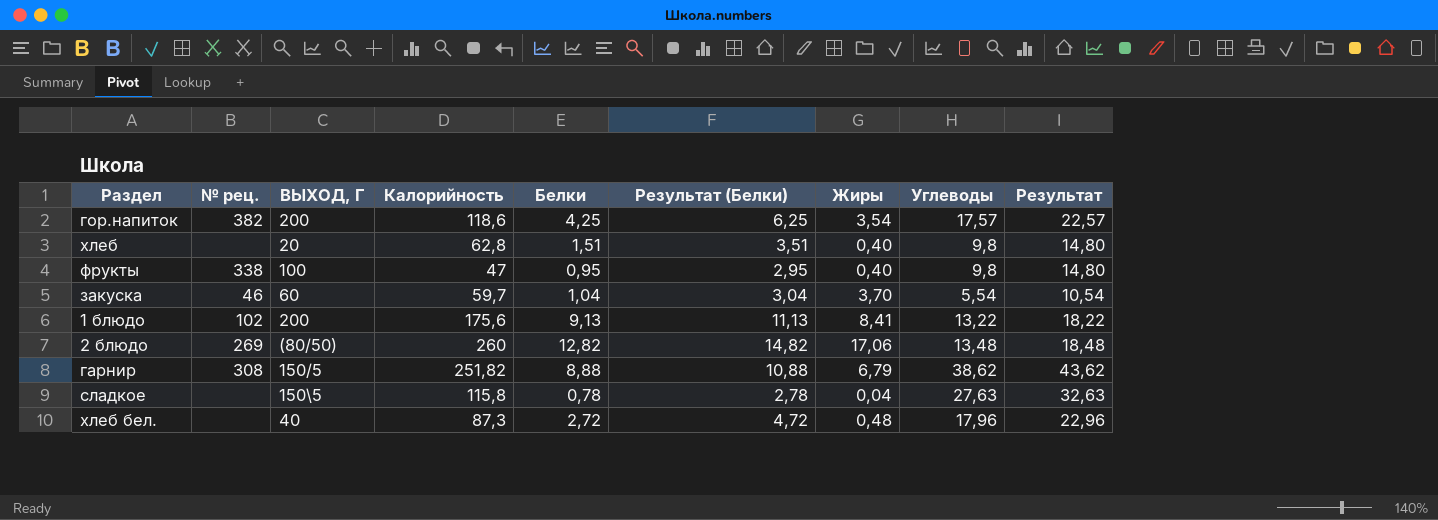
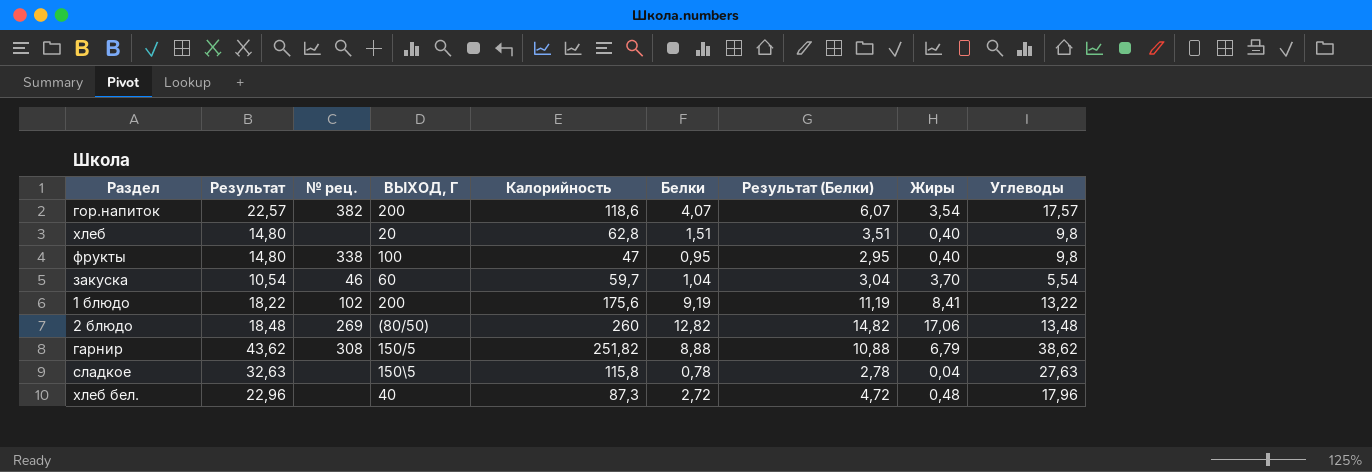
column Результат | position: 9 -> 2
гор.напиток | Белки: 4,25 -> 4,07
гор.напиток | Результат (Белки): 6,25 -> 6,07
1 блюдо | Белки: 9,13 -> 9,19
1 блюдо | Результат (Белки): 11,13 -> 11,19

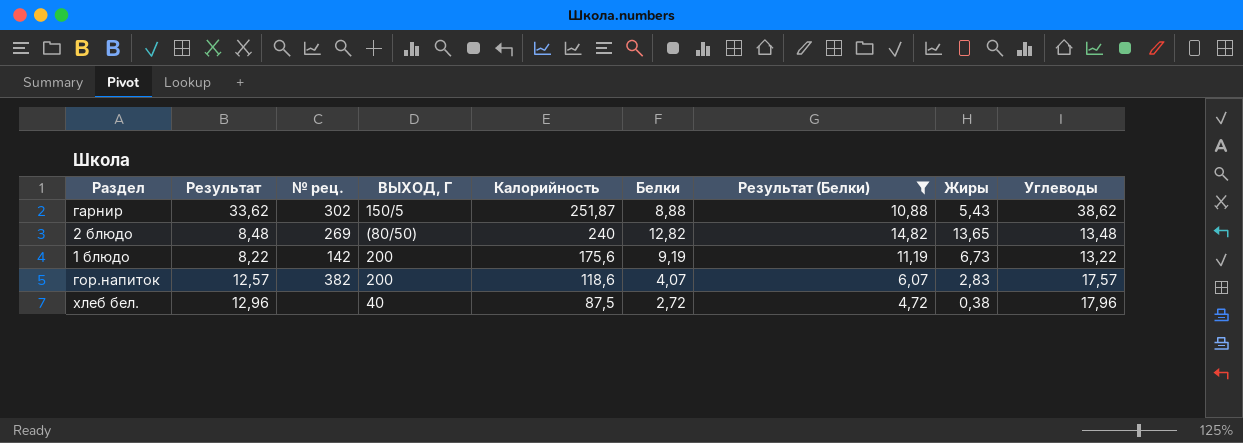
filter: none -> Результат (Белки) >= 4,72
row order: none -> Калорийность descending
column Результат | formula: [Углеводы] + 5 -> [Углеводы] - 5
гарнир | № рец.: 308 -> 302
гарнир | Калорийность: 251,82 -> 251,87
гарнир | Жиры: 6,79 -> 5,43
2 блюдо | Калорийность: 260 -> 240
2 блюдо | Жиры: 17,06 -> 13,65
1 блюдо | № рец.: 102 -> 142
1 блюдо | Жиры: 8,41 -> 6,73
гор.напиток | Жиры: 3,54 -> 2,83
хлеб бел. | Калорийность: 87,3 -> 87,5
хлеб бел. | Жиры: 0,48 -> 0,38

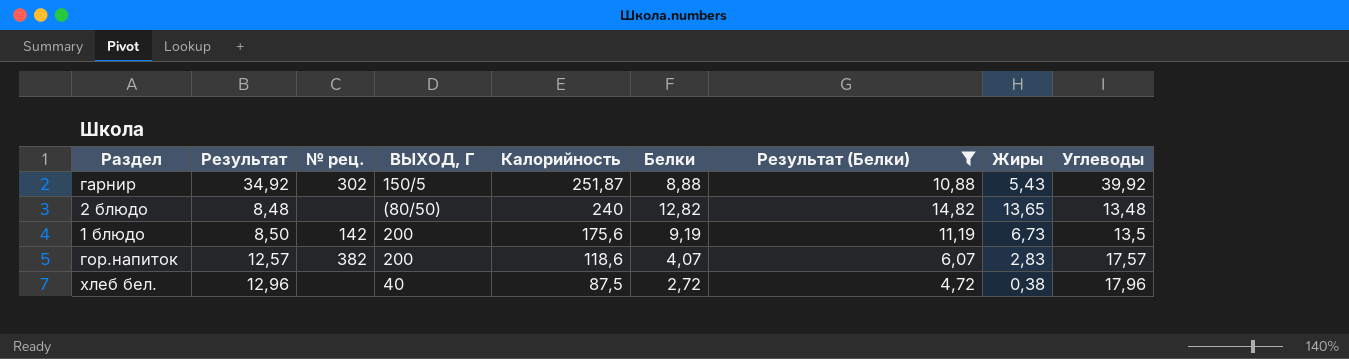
гарнир | Результат: 33,62 -> 34,92
гарнир | Углеводы: 38,62 -> 39,92
2 блюдо | № рец.: 269 -> none
1 блюдо | Результат: 8,22 -> 8,50
1 блюдо | Углеводы: 13,22 -> 13,5

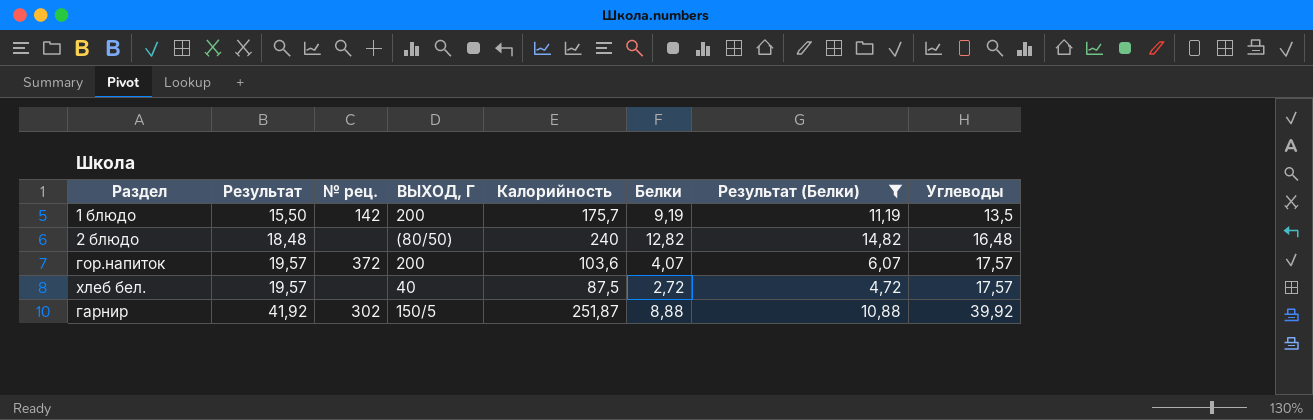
row order: Калорийность descending -> Результат ascending
column Жиры | position: 8 -> none
column Результат | formula: [Углеводы] - 5 -> [Углеводы] + 2
1 блюдо | Калорийность: 175,6 -> 175,7
2 блюдо | Углеводы: 13,48 -> 16,48
гор.напиток | № рец.: 382 -> 372
гор.напиток | Калорийность: 118,6 -> 103,6
хлеб бел. | Углеводы: 17,96 -> 17,57

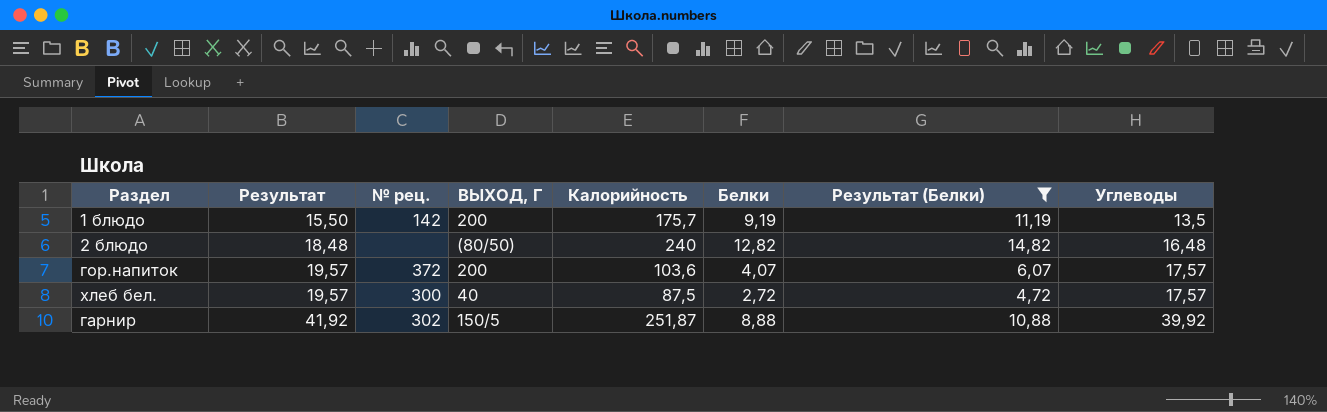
хлеб бел. | № рец.: none -> 300

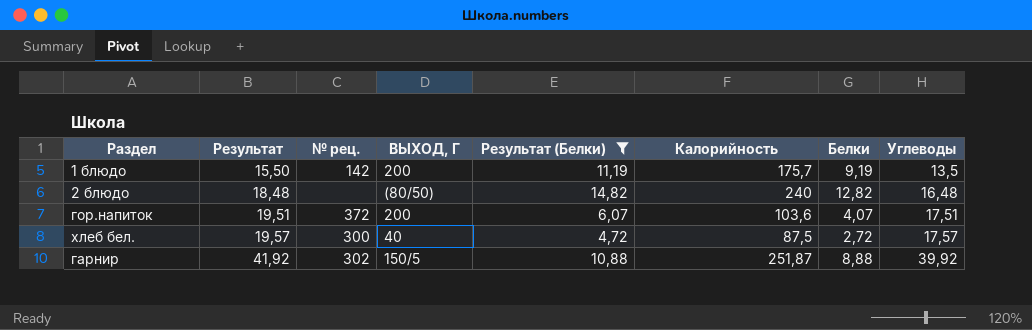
column Результат (Белки) | position: 7 -> 5
гор.напиток | Результат: 19,57 -> 19,51
гор.напиток | Углеводы: 17,57 -> 17,51

